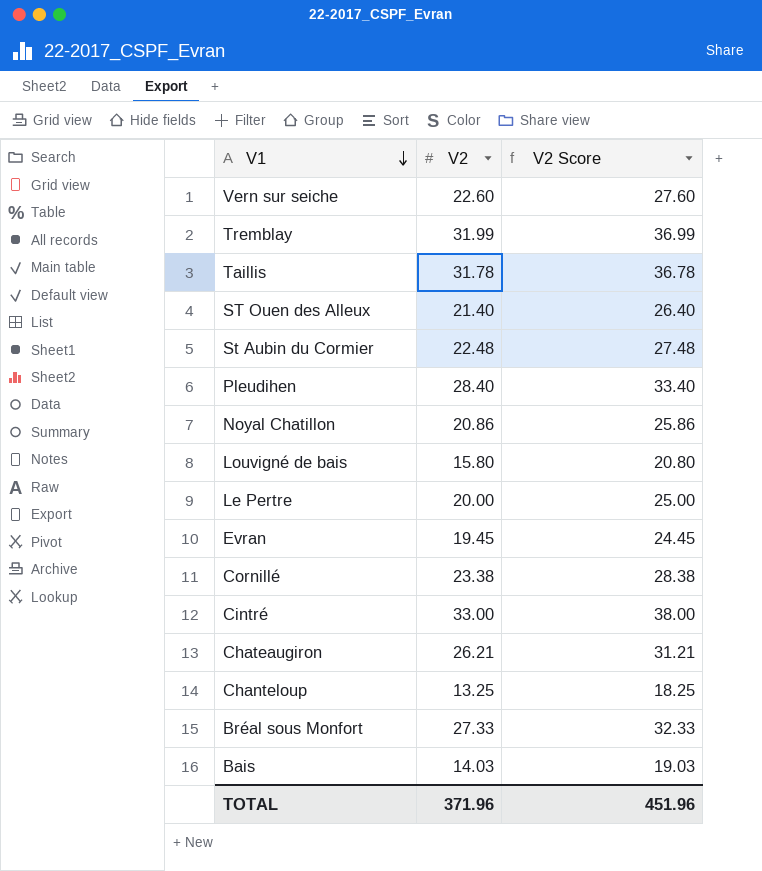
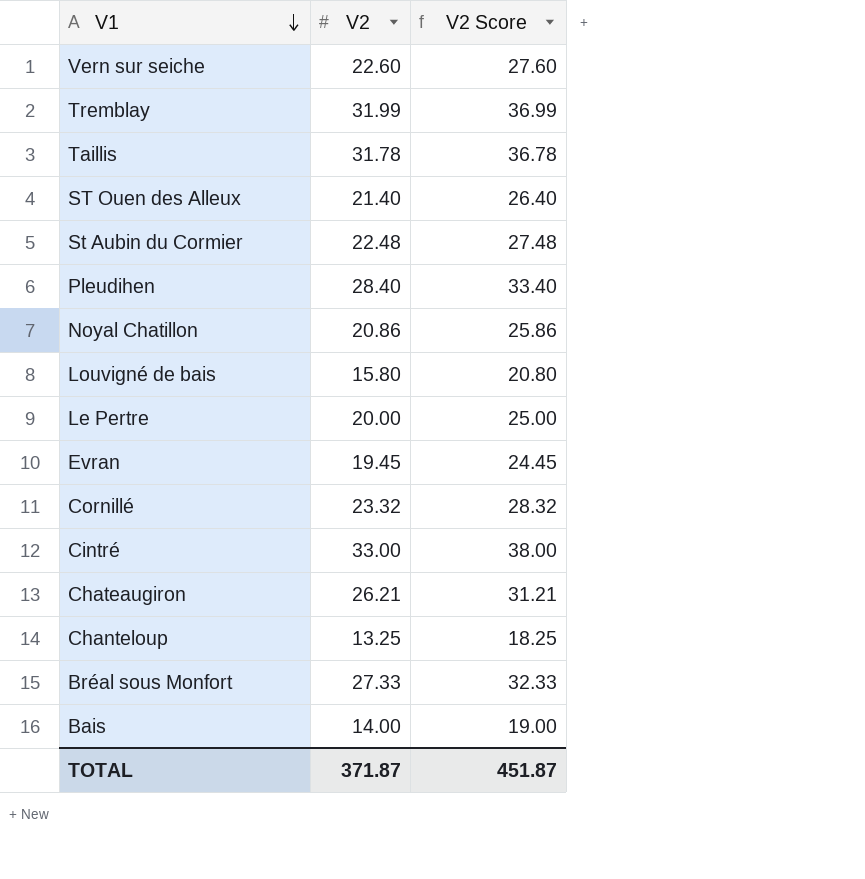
Cornillé | V2: 23.38 -> 23.32
Cornillé | V2 Score: 28.38 -> 28.32
Bais | V2: 14.03 -> 14.00
Bais | V2 Score: 19.03 -> 19.00
TOTAL | V2: 371.96 -> 371.87
TOTAL | V2 Score: 451.96 -> 451.87

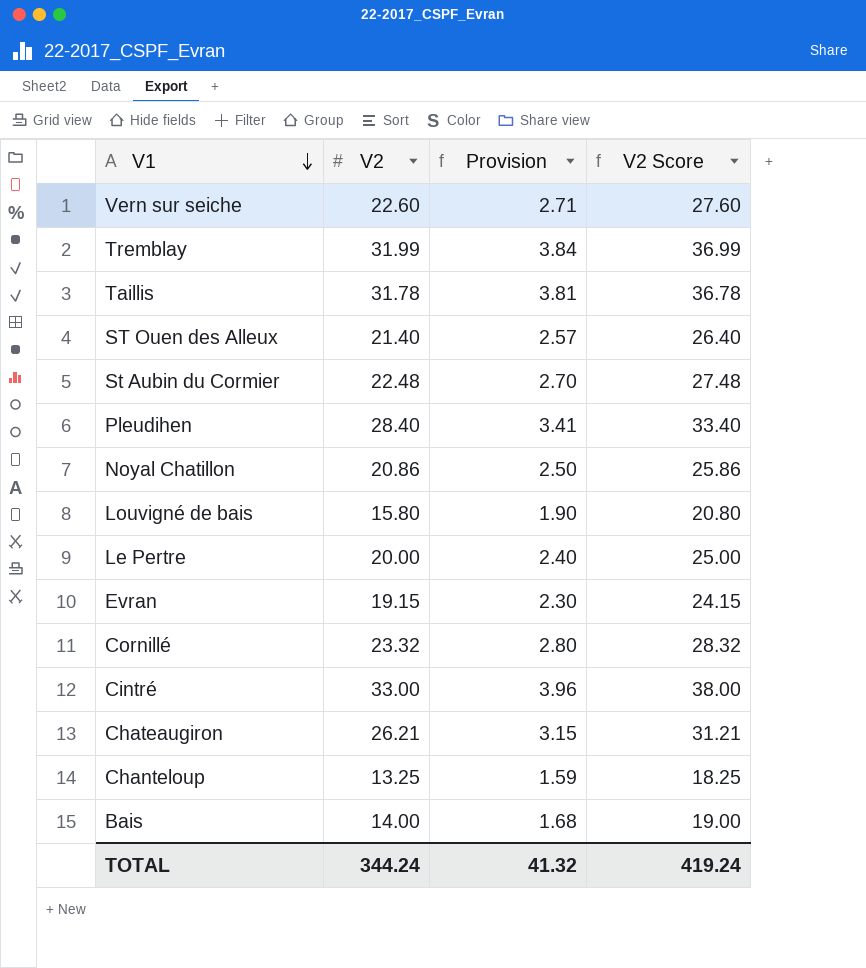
column Provision | formula: none -> [V2] * 0.12
row Bréal sous Monfort: 27.33 | 32.33 -> none
Evran | V2: 19.45 -> 19.15
Evran | V2 Score: 24.45 -> 24.15
TOTAL | V2: 371.87 -> 344.24
TOTAL | V2 Score: 451.87 -> 419.24

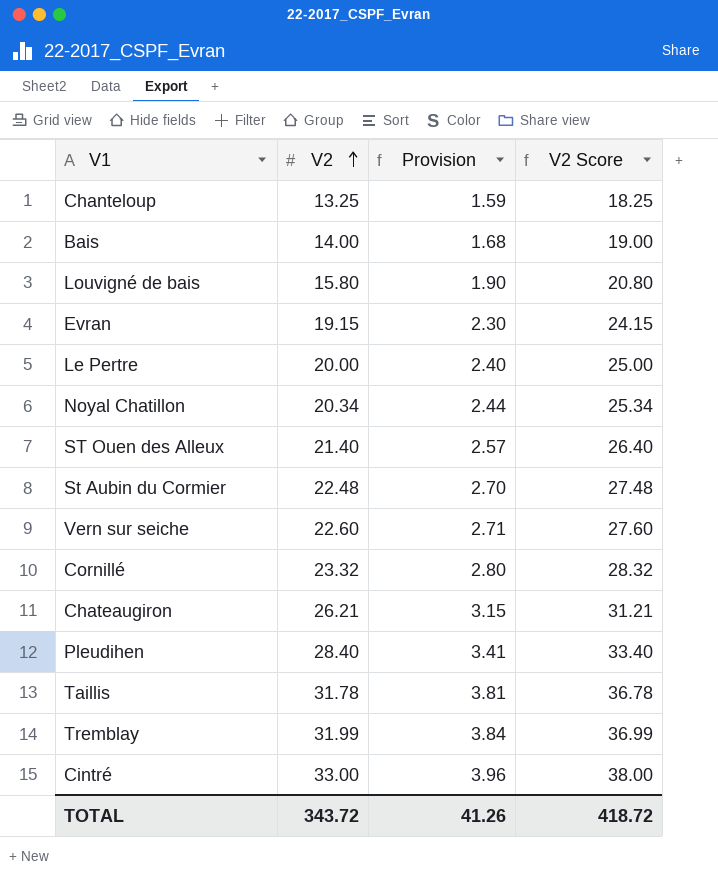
row order: V1 descending -> V2 ascending
Noyal Chatillon | V2: 20.86 -> 20.34
Noyal Chatillon | Provision: 2.50 -> 2.44
Noyal Chatillon | V2 Score: 25.86 -> 25.34
TOTAL | V2: 344.24 -> 343.72
TOTAL | Provision: 41.32 -> 41.26
TOTAL | V2 Score: 419.24 -> 418.72

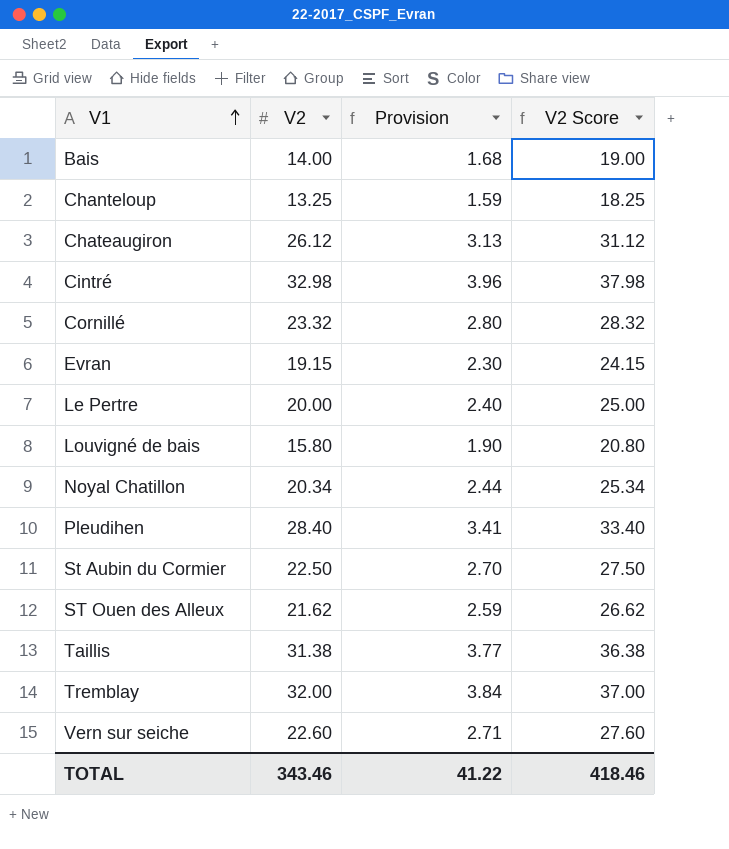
row order: V2 ascending -> V1 ascending
Chateaugiron | V2: 26.21 -> 26.12
Chateaugiron | Provision: 3.15 -> 3.13
Chateaugiron | V2 Score: 31.21 -> 31.12
Cintré | V2: 33.00 -> 32.98
Cintré | V2 Score: 38.00 -> 37.98
St Aubin du Cormier | V2: 22.48 -> 22.50
St Aubin du Cormier | V2 Score: 27.48 -> 27.50
ST Ouen des Alleux | V2: 21.40 -> 21.62
ST Ouen des Alleux | Provision: 2.57 -> 2.59
ST Ouen des Alleux | V2 Score: 26.40 -> 26.62
Taillis | V2: 31.78 -> 31.38
Taillis | Provision: 3.81 -> 3.77
Taillis | V2 Score: 36.78 -> 36.38
Tremblay | V2: 31.99 -> 32.00
Tremblay | V2 Score: 36.99 -> 37.00
TOTAL | V2: 343.72 -> 343.46
TOTAL | Provision: 41.26 -> 41.22
TOTAL | V2 Score: 418.72 -> 418.46

